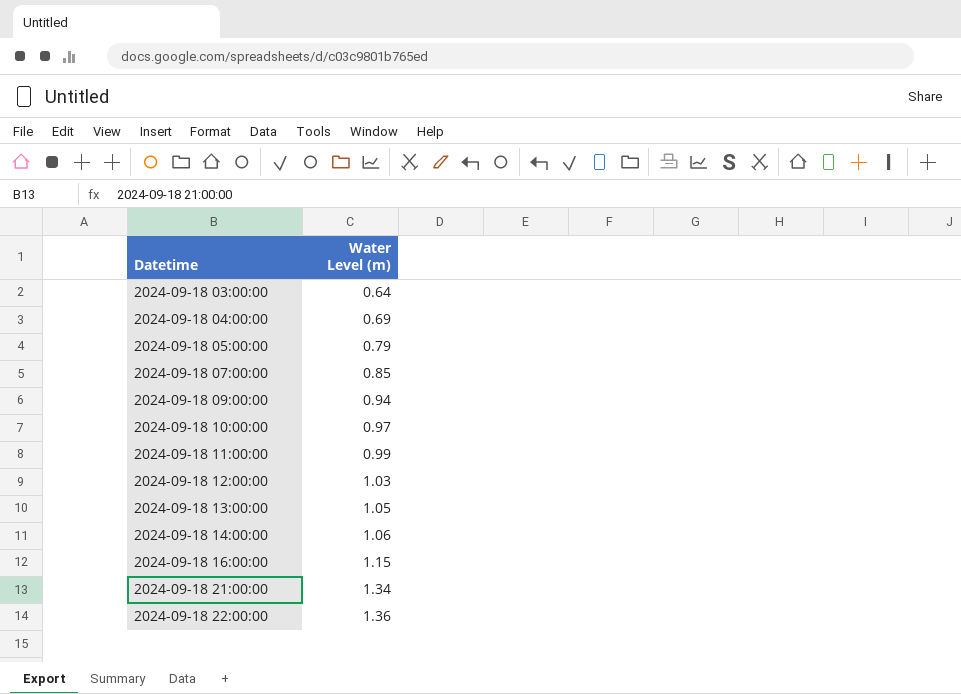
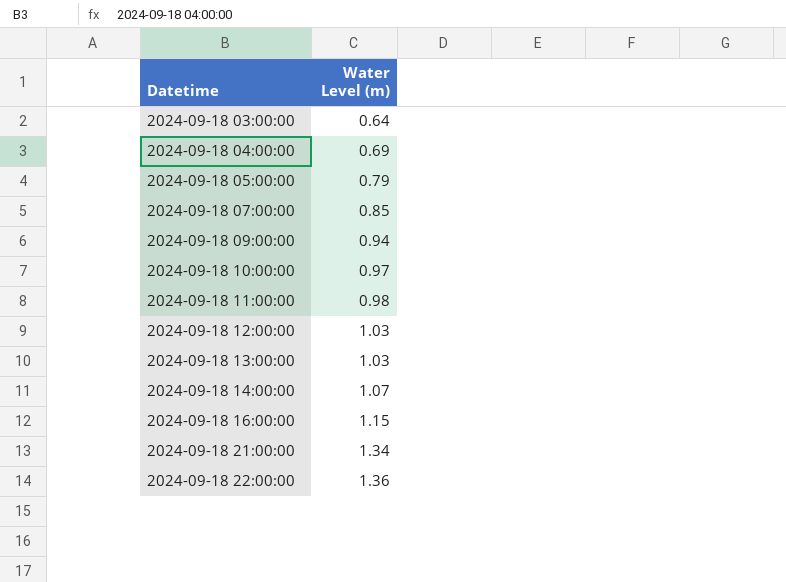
2024-09-18 11:00:00 | Water Level (m): 0.99 -> 0.98
2024-09-18 13:00:00 | Water Level (m): 1.05 -> 1.03
2024-09-18 14:00:00 | Water Level (m): 1.06 -> 1.07

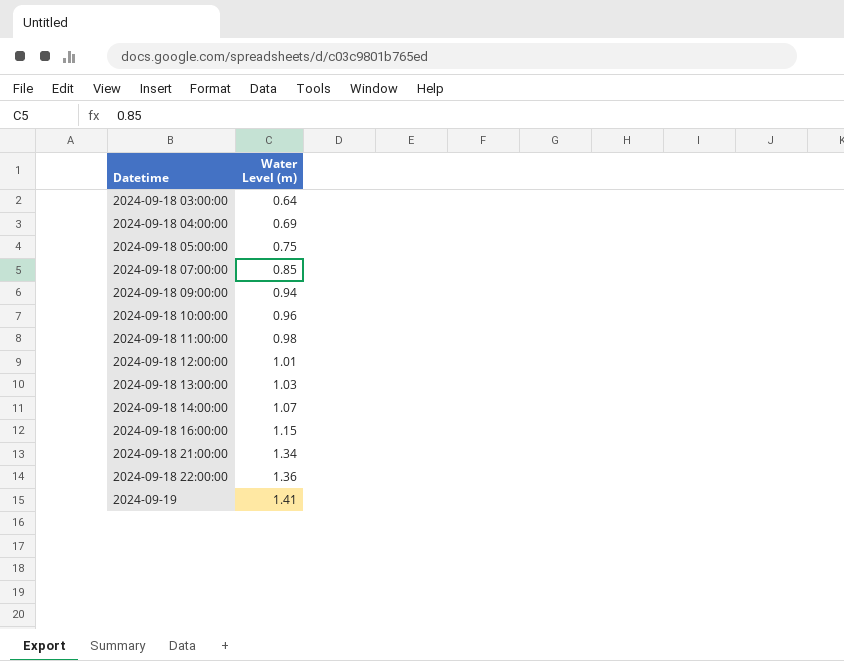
2024-09-18 05:00:00 | Water Level (m): 0.79 -> 0.75
2024-09-18 10:00:00 | Water Level (m): 0.97 -> 0.96
2024-09-18 12:00:00 | Water Level (m): 1.03 -> 1.01
row 2024-09-19: none -> 1.41

